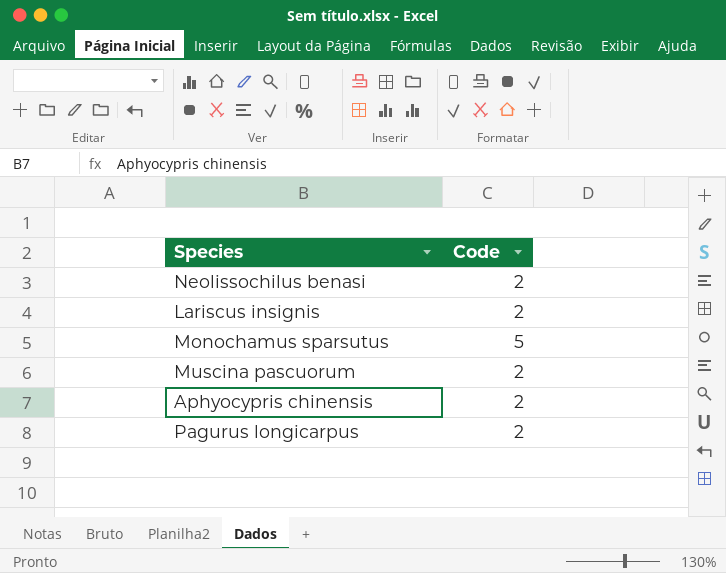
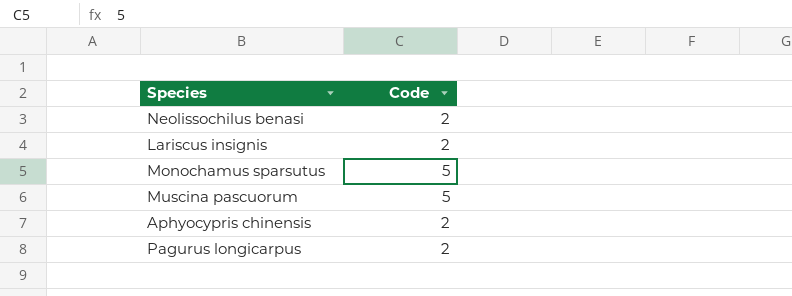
Muscina pascuorum | Code: 2 -> 5

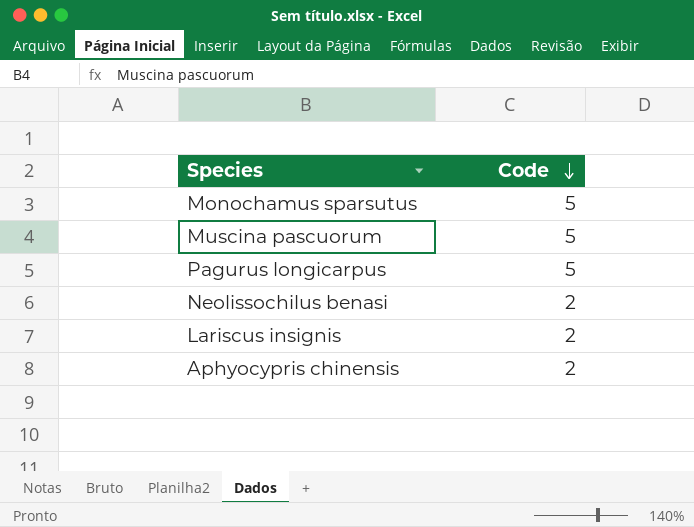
row order: none -> Code descending
Pagurus longicarpus | Code: 2 -> 5

